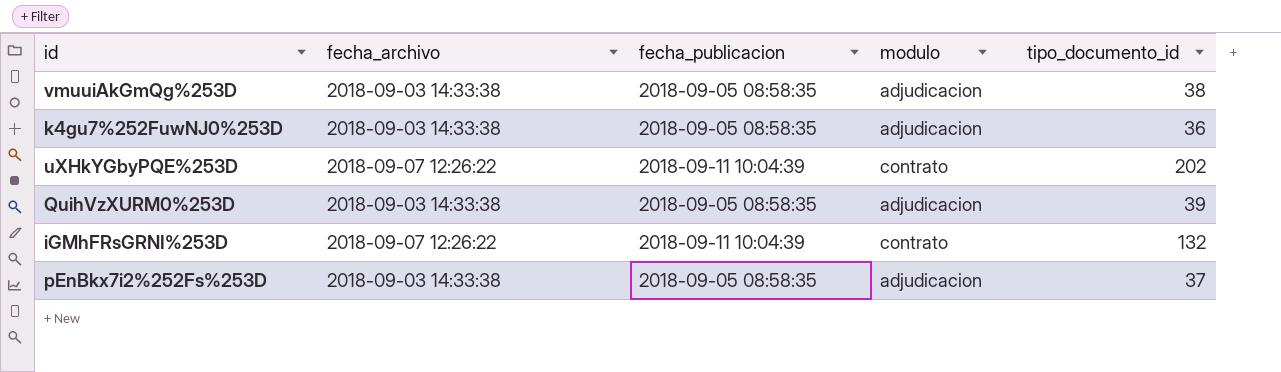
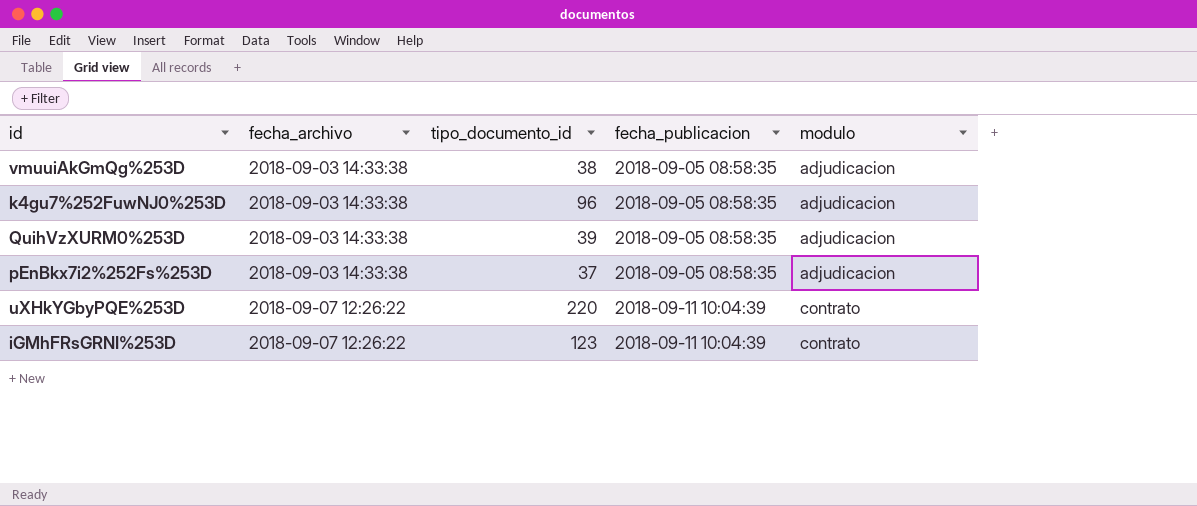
row order: none -> fecha_archivo ascending
column tipo_documento_id | position: 5 -> 3
k4gu7%252FuwNJ0%253D | tipo_documento_id: 36 -> 96
uXHkYGbyPQE%253D | tipo_documento_id: 202 -> 220
iGMhFRsGRNI%253D | tipo_documento_id: 132 -> 123

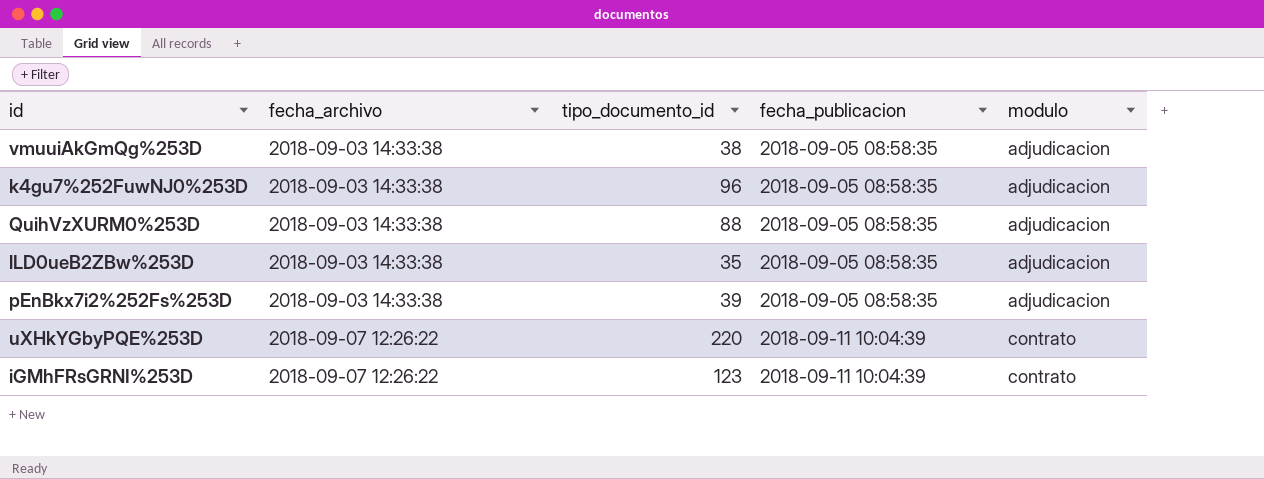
QuihVzXURM0%253D | tipo_documento_id: 39 -> 88
row lLD0ueB2ZBw%253D: none -> 2018-09-03 14:33:38 | 35 | 2018-09-05 08:58:35 | adjudicacion
pEnBkx7i2%252Fs%253D | tipo_documento_id: 37 -> 39

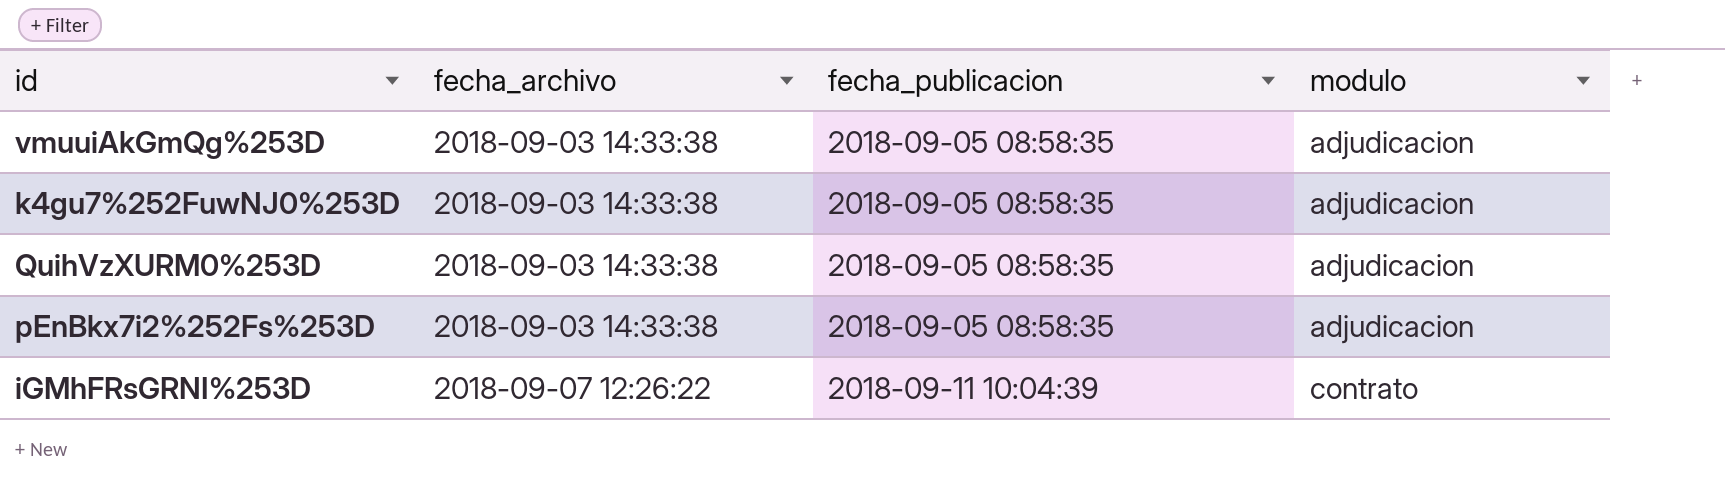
column tipo_documento_id | position: 3 -> none
row lLD0ueB2ZBw%253D: 2018-09-03 14:33:38 | 35 | 2018-09-05 08:58:35 | adjudicacion -> none
row uXHkYGbyPQE%253D: 2018-09-07 12:26:22 | 220 | 2018-09-11 10:04:39 | contrato -> none

